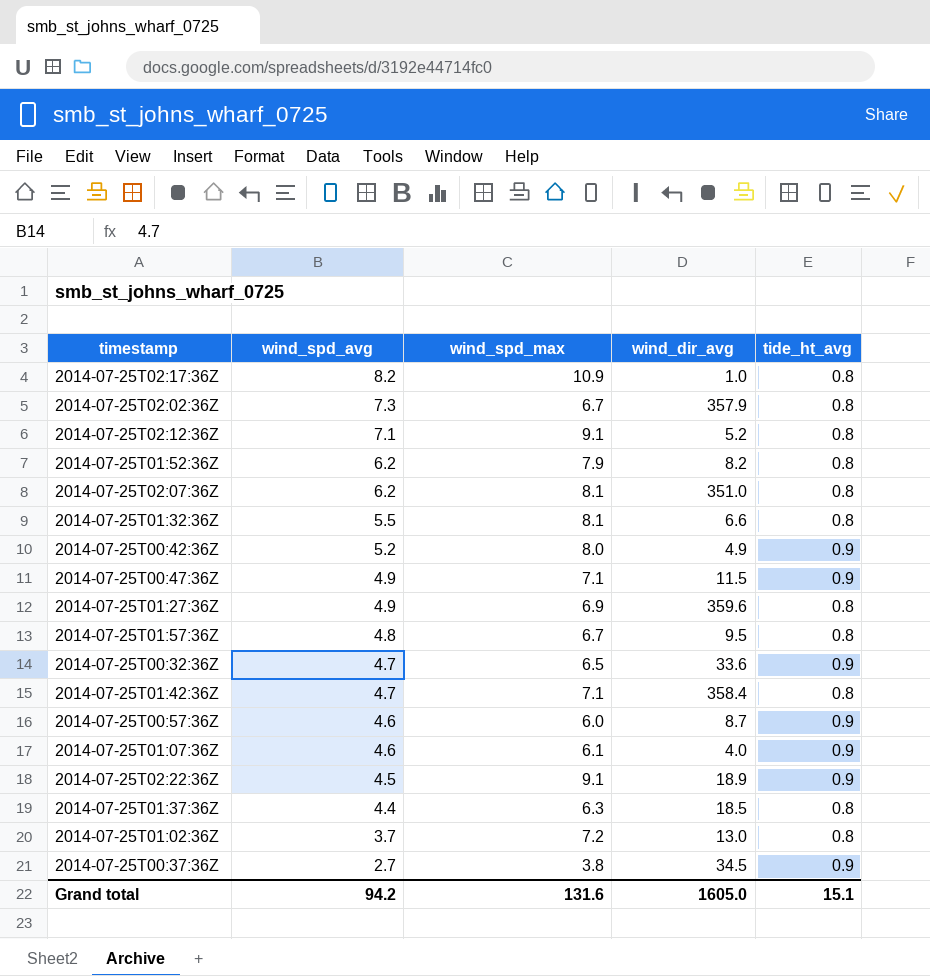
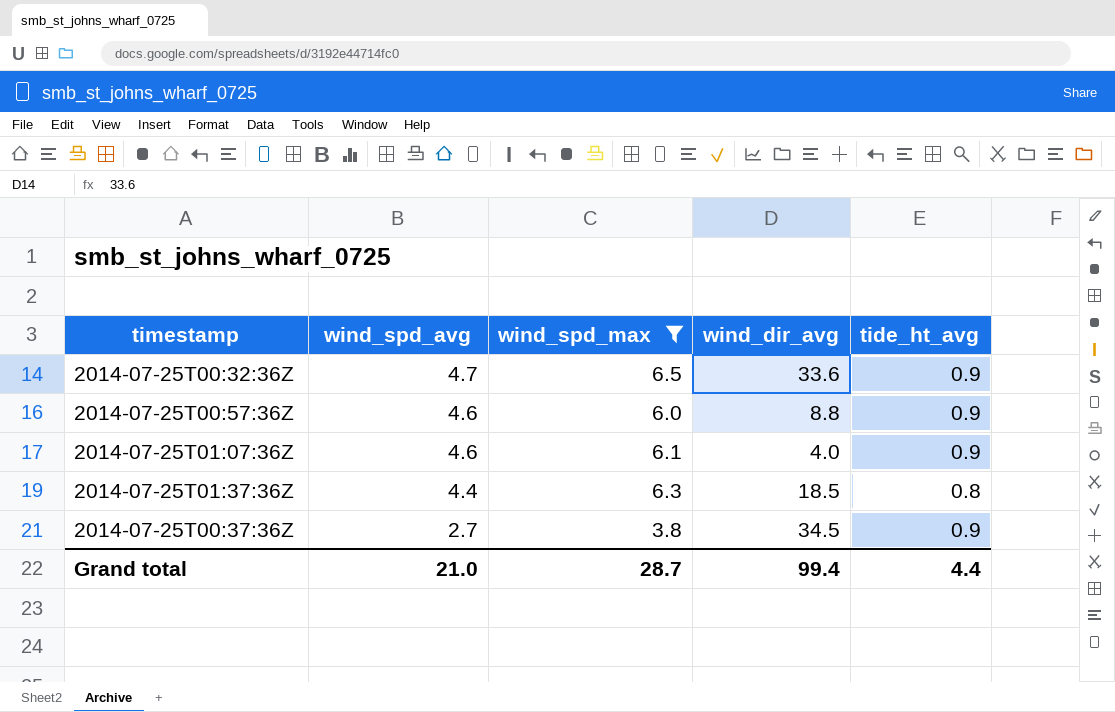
filter: none -> wind_spd_max <= 6.5
2014-07-25T00:57:36Z | wind_dir_avg: 8.7 -> 8.8
Grand total | wind_spd_avg: 94.2 -> 21.0
Grand total | wind_spd_max: 131.6 -> 28.7
Grand total | wind_dir_avg: 1605.0 -> 99.4
Grand total | tide_ht_avg: 15.1 -> 4.4

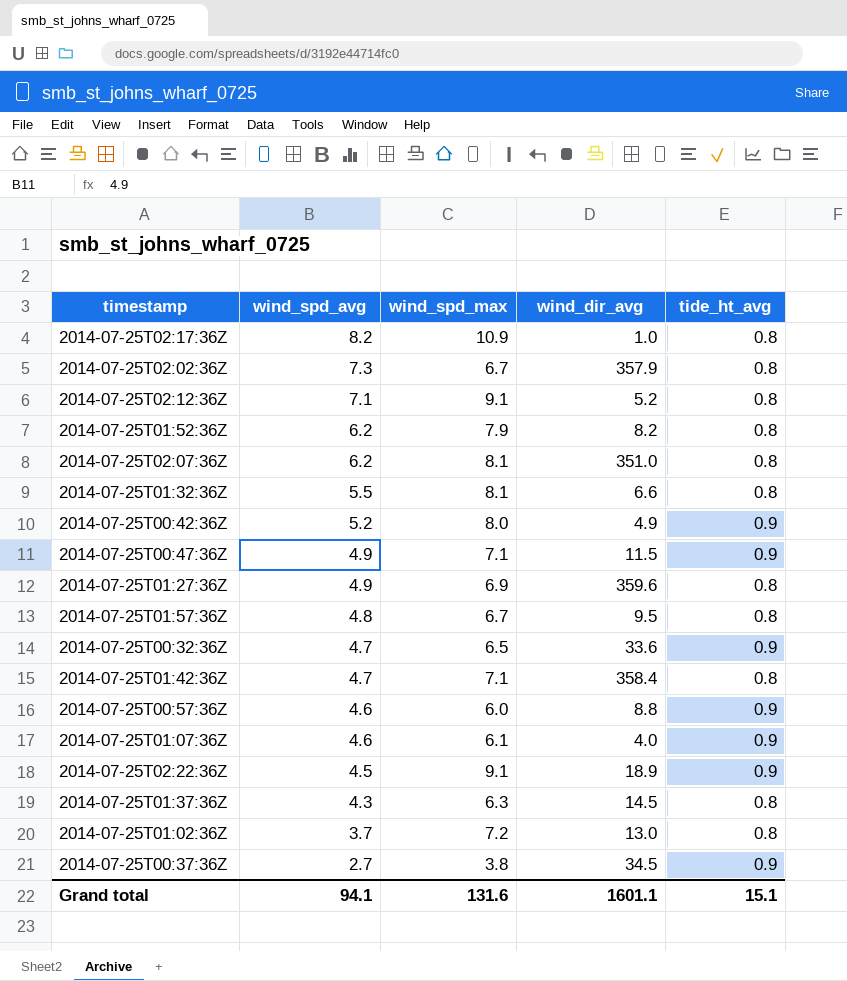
filter: wind_spd_max <= 6.5 -> none
2014-07-25T01:37:36Z | wind_spd_avg: 4.4 -> 4.3
2014-07-25T01:37:36Z | wind_dir_avg: 18.5 -> 14.5
Grand total | wind_spd_avg: 21.0 -> 94.1
Grand total | wind_spd_max: 28.7 -> 131.6
Grand total | wind_dir_avg: 99.4 -> 1601.1
Grand total | tide_ht_avg: 4.4 -> 15.1

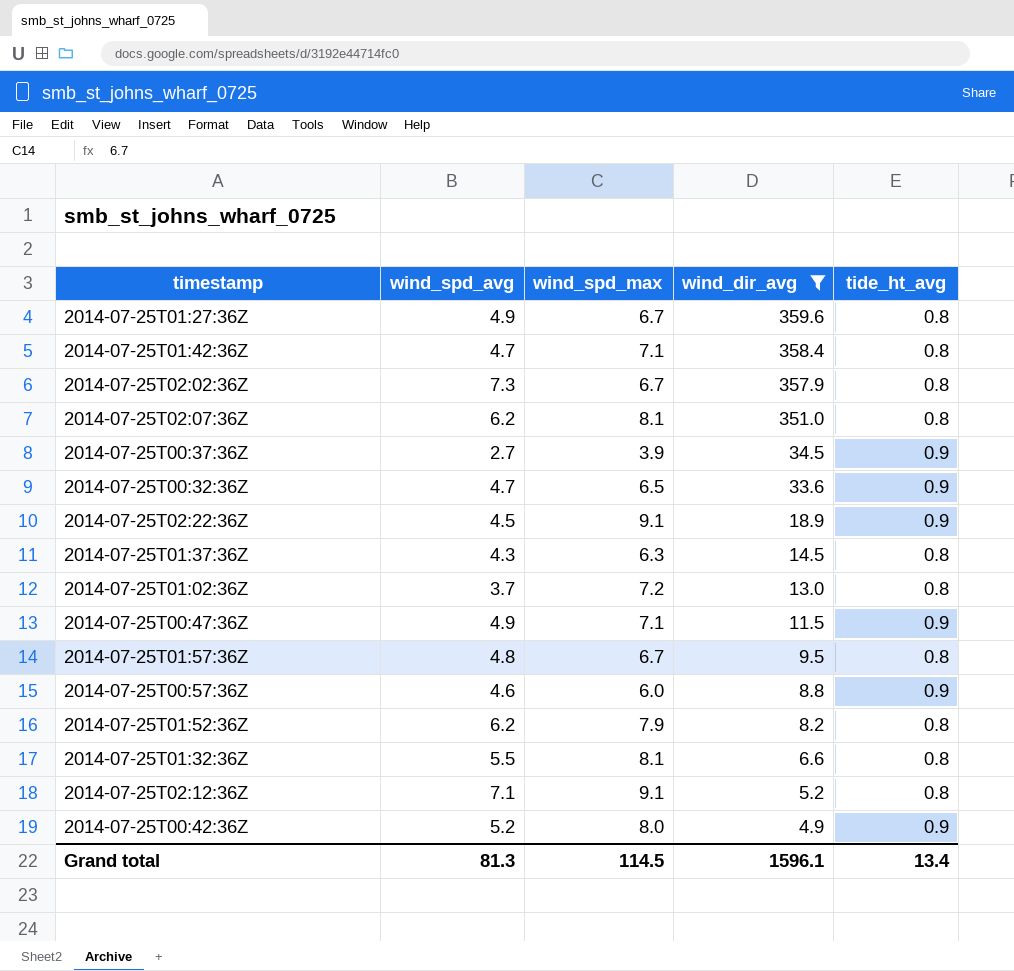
filter: none -> wind_dir_avg >= 4.9
row order: wind_spd_avg descending -> wind_dir_avg descending
2014-07-25T01:27:36Z | wind_spd_max: 6.9 -> 6.7
2014-07-25T00:37:36Z | wind_spd_max: 3.8 -> 3.9
Grand total | wind_spd_avg: 94.1 -> 81.3
Grand total | wind_spd_max: 131.6 -> 114.5
Grand total | wind_dir_avg: 1601.1 -> 1596.1
Grand total | tide_ht_avg: 15.1 -> 13.4

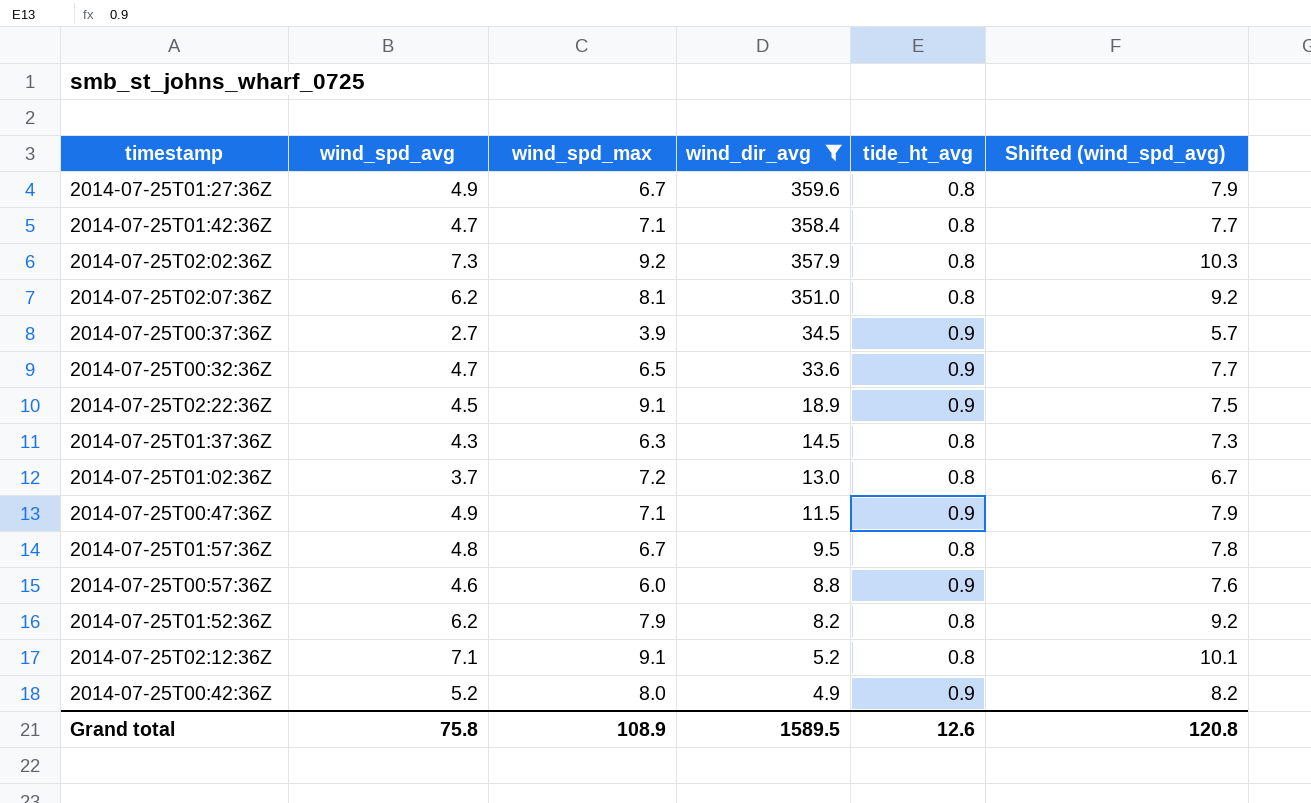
column Shifted (wind_spd_avg) | formula: none -> [wind_spd_avg] + 3
row 2014-07-25T01:32:36Z: 5.5 | 8.1 | 6.6 | 0.8 -> none
2014-07-25T02:02:36Z | wind_spd_max: 6.7 -> 9.2
Grand total | wind_spd_avg: 81.3 -> 75.8
Grand total | wind_spd_max: 114.5 -> 108.9
Grand total | wind_dir_avg: 1596.1 -> 1589.5
Grand total | tide_ht_avg: 13.4 -> 12.6

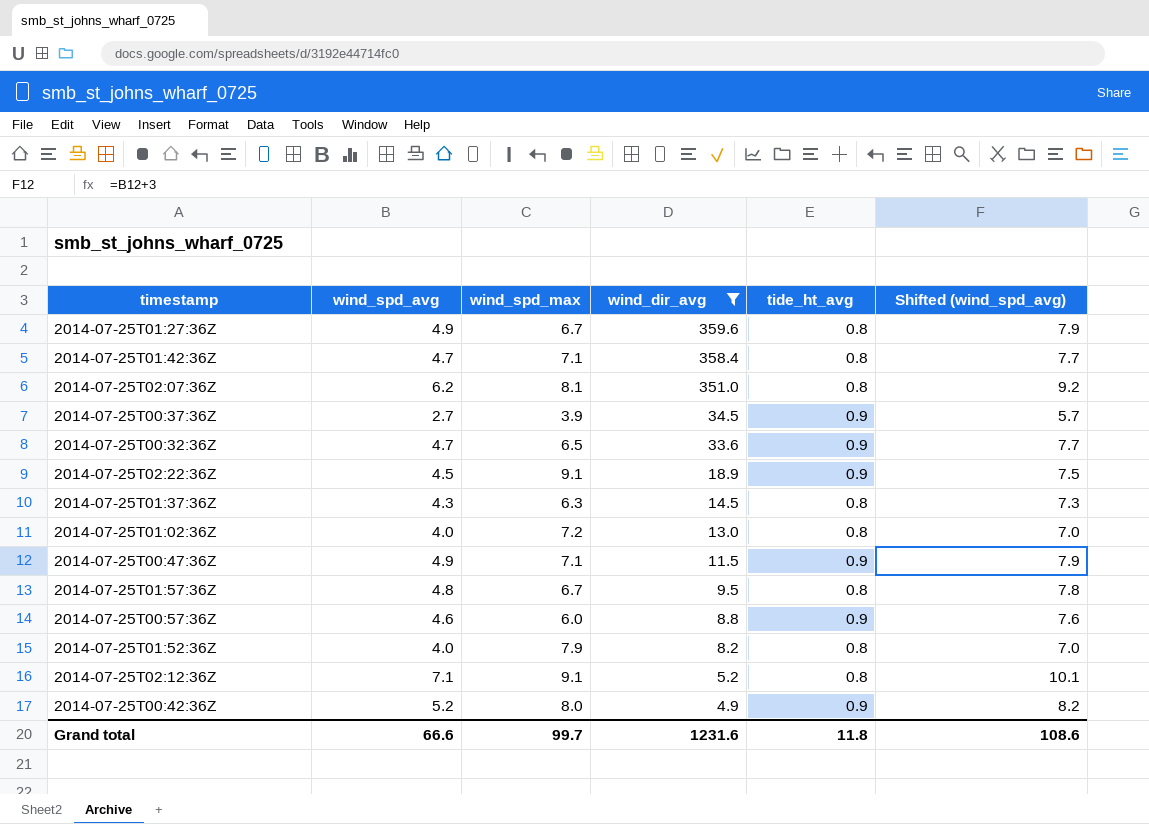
row 2014-07-25T02:02:36Z: 7.3 | 9.2 | 357.9 | 0.8 | 10.3 -> none
2014-07-25T01:02:36Z | wind_spd_avg: 3.7 -> 4.0
2014-07-25T01:02:36Z | Shifted (wind_spd_avg): 6.7 -> 7.0
2014-07-25T01:52:36Z | wind_spd_avg: 6.2 -> 4.0
2014-07-25T01:52:36Z | Shifted (wind_spd_avg): 9.2 -> 7.0
Grand total | wind_spd_avg: 75.8 -> 66.6
Grand total | wind_spd_max: 108.9 -> 99.7
Grand total | wind_dir_avg: 1589.5 -> 1231.6
Grand total | tide_ht_avg: 12.6 -> 11.8
Grand total | Shifted (wind_spd_avg): 120.8 -> 108.6

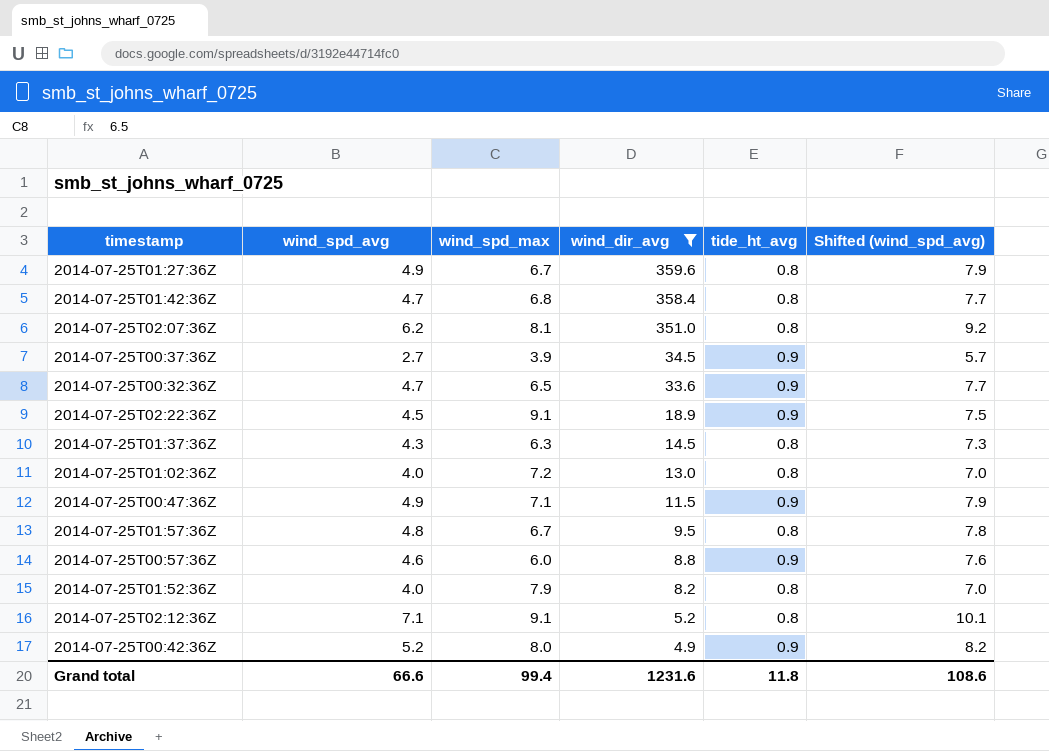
2014-07-25T01:42:36Z | wind_spd_max: 7.1 -> 6.8
Grand total | wind_spd_max: 99.7 -> 99.4

